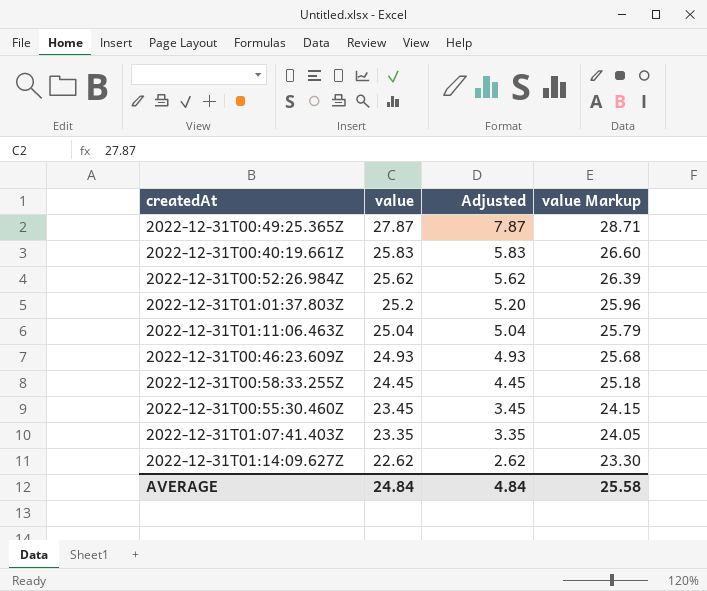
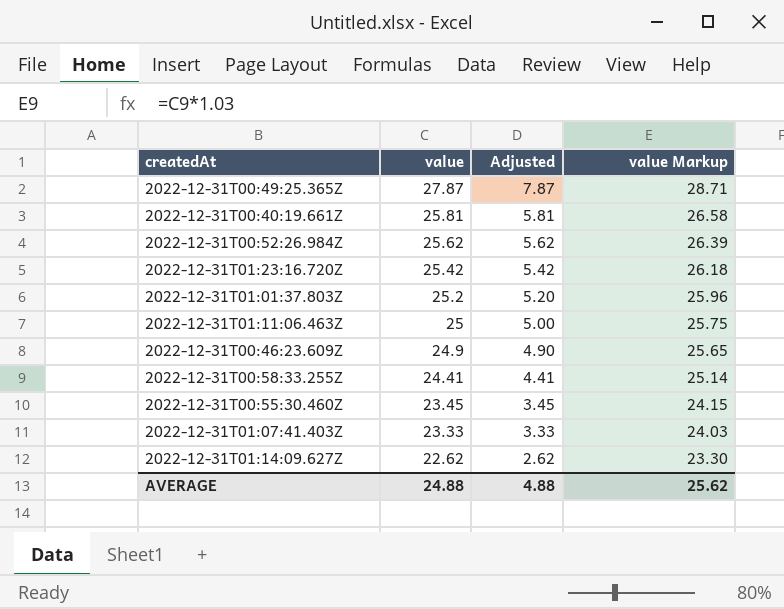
2022-12-31T00:40:19.661Z | value: 25.83 -> 25.81
2022-12-31T00:40:19.661Z | Adjusted: 5.83 -> 5.81
2022-12-31T00:40:19.661Z | value Markup: 26.60 -> 26.58
row 2022-12-31T01:23:16.720Z: none -> 25.42 | 5.42 | 26.18
2022-12-31T01:11:06.463Z | value: 25.04 -> 25
2022-12-31T01:11:06.463Z | Adjusted: 5.04 -> 5.00
2022-12-31T01:11:06.463Z | value Markup: 25.79 -> 25.75
2022-12-31T00:46:23.609Z | value: 24.93 -> 24.9
2022-12-31T00:46:23.609Z | Adjusted: 4.93 -> 4.90
2022-12-31T00:46:23.609Z | value Markup: 25.68 -> 25.65
2022-12-31T00:58:33.255Z | value: 24.45 -> 24.41
2022-12-31T00:58:33.255Z | Adjusted: 4.45 -> 4.41
2022-12-31T00:58:33.255Z | value Markup: 25.18 -> 25.14
2022-12-31T01:07:41.403Z | value: 23.35 -> 23.33
2022-12-31T01:07:41.403Z | Adjusted: 3.35 -> 3.33
2022-12-31T01:07:41.403Z | value Markup: 24.05 -> 24.03
AVERAGE | value: 24.84 -> 24.88
AVERAGE | Adjusted: 4.84 -> 4.88
AVERAGE | value Markup: 25.58 -> 25.62

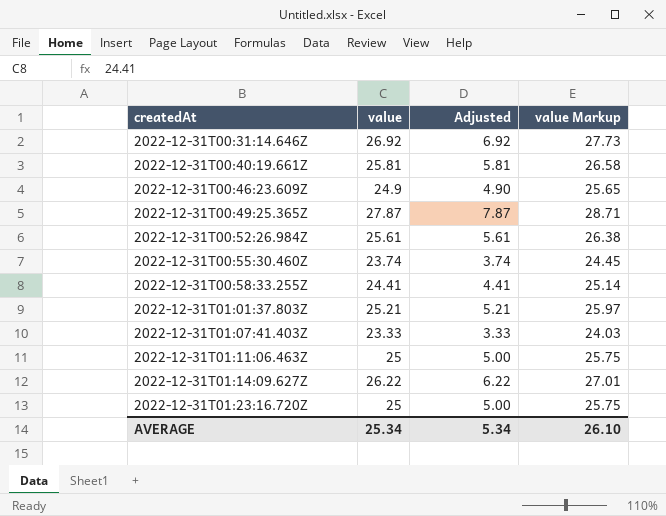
row order: value descending -> createdAt ascending
row 2022-12-31T00:31:14.646Z: none -> 26.92 | 6.92 | 27.73
2022-12-31T00:52:26.984Z | value: 25.62 -> 25.61
2022-12-31T00:52:26.984Z | Adjusted: 5.62 -> 5.61
2022-12-31T00:52:26.984Z | value Markup: 26.39 -> 26.38
2022-12-31T00:55:30.460Z | value: 23.45 -> 23.74
2022-12-31T00:55:30.460Z | Adjusted: 3.45 -> 3.74
2022-12-31T00:55:30.460Z | value Markup: 24.15 -> 24.45
2022-12-31T01:01:37.803Z | value: 25.2 -> 25.21
2022-12-31T01:01:37.803Z | Adjusted: 5.20 -> 5.21
2022-12-31T01:01:37.803Z | value Markup: 25.96 -> 25.97
2022-12-31T01:14:09.627Z | value: 22.62 -> 26.22
2022-12-31T01:14:09.627Z | Adjusted: 2.62 -> 6.22
2022-12-31T01:14:09.627Z | value Markup: 23.30 -> 27.01
2022-12-31T01:23:16.720Z | value: 25.42 -> 25
2022-12-31T01:23:16.720Z | Adjusted: 5.42 -> 5.00
2022-12-31T01:23:16.720Z | value Markup: 26.18 -> 25.75
AVERAGE | value: 24.88 -> 25.34
AVERAGE | Adjusted: 4.88 -> 5.34
AVERAGE | value Markup: 25.62 -> 26.10

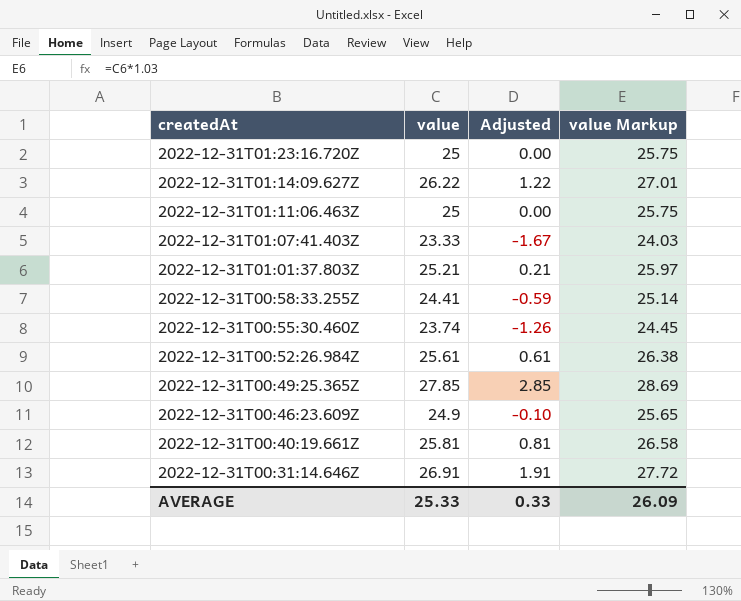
row order: createdAt ascending -> createdAt descending
column Adjusted | formula: [value] - 20 -> [value] - 25
2022-12-31T00:49:25.365Z | value: 27.87 -> 27.85
2022-12-31T00:49:25.365Z | value Markup: 28.71 -> 28.69
2022-12-31T00:31:14.646Z | value: 26.92 -> 26.91
2022-12-31T00:31:14.646Z | value Markup: 27.73 -> 27.72
AVERAGE | value: 25.34 -> 25.33
AVERAGE | Adjusted: 5.34 -> 0.33
AVERAGE | value Markup: 26.10 -> 26.09

